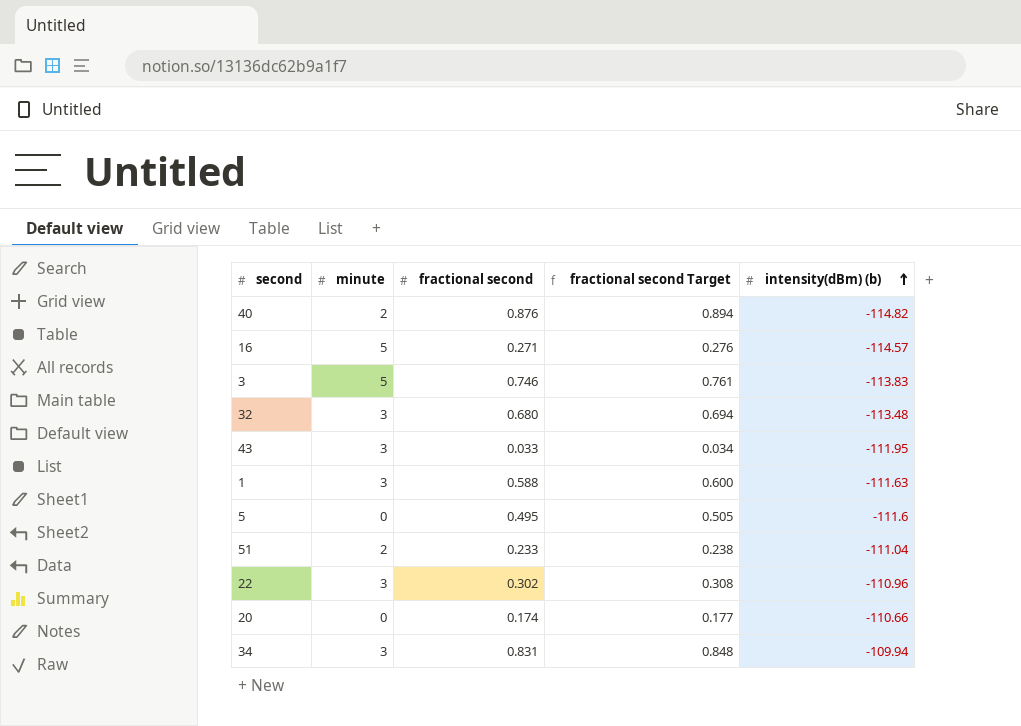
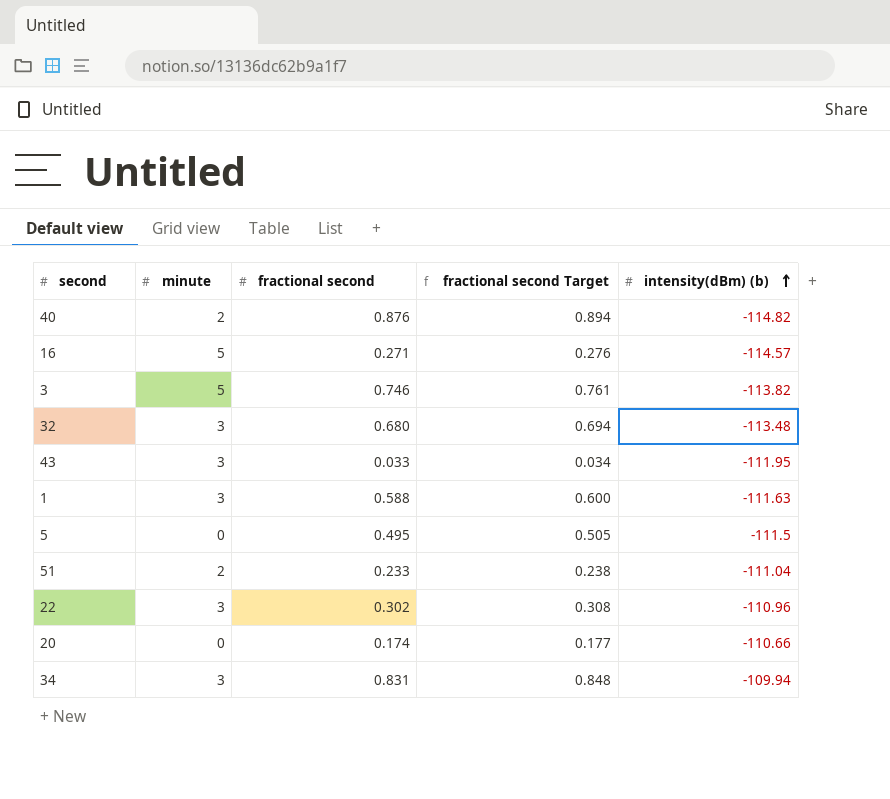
3 | intensity(dBm) (b): -113.83 -> -113.82
5 | intensity(dBm) (b): -111.6 -> -111.5

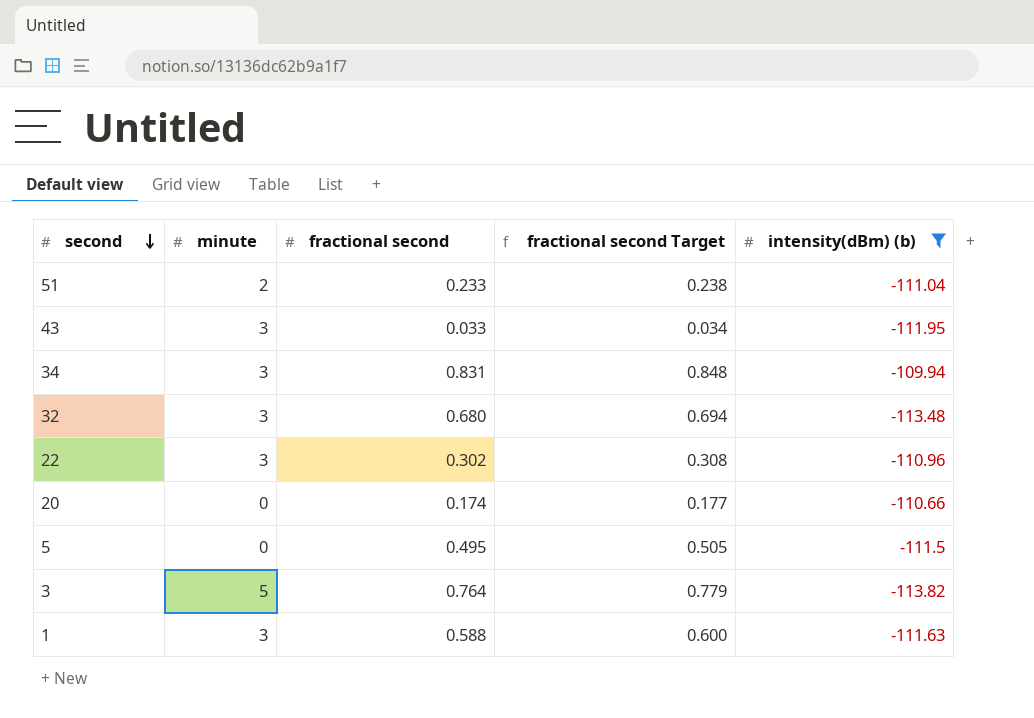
filter: none -> intensity(dBm) (b) >= -113.82
row order: intensity(dBm) (b) ascending -> second descending
3 | fractional second: 0.746 -> 0.764
3 | fractional second Target: 0.761 -> 0.779

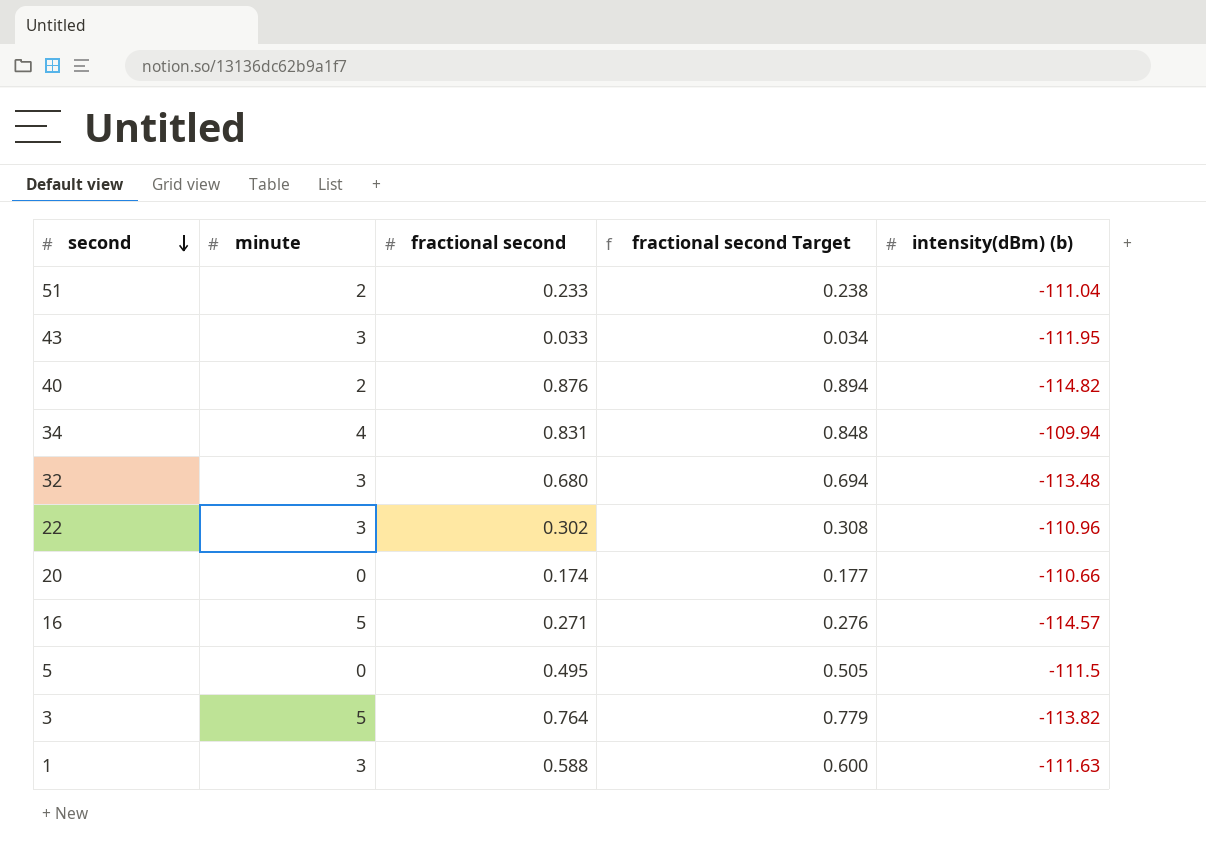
filter: intensity(dBm) (b) >= -113.82 -> none
34 | minute: 3 -> 4

